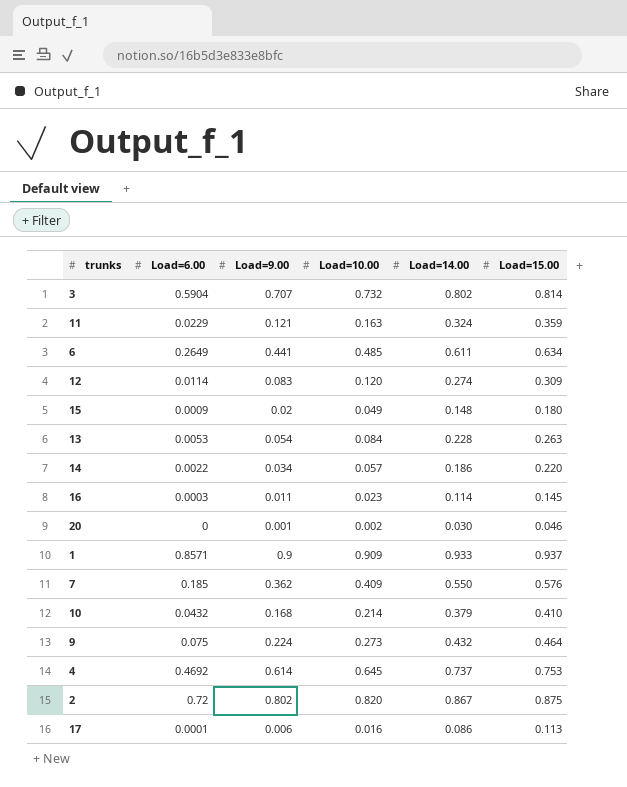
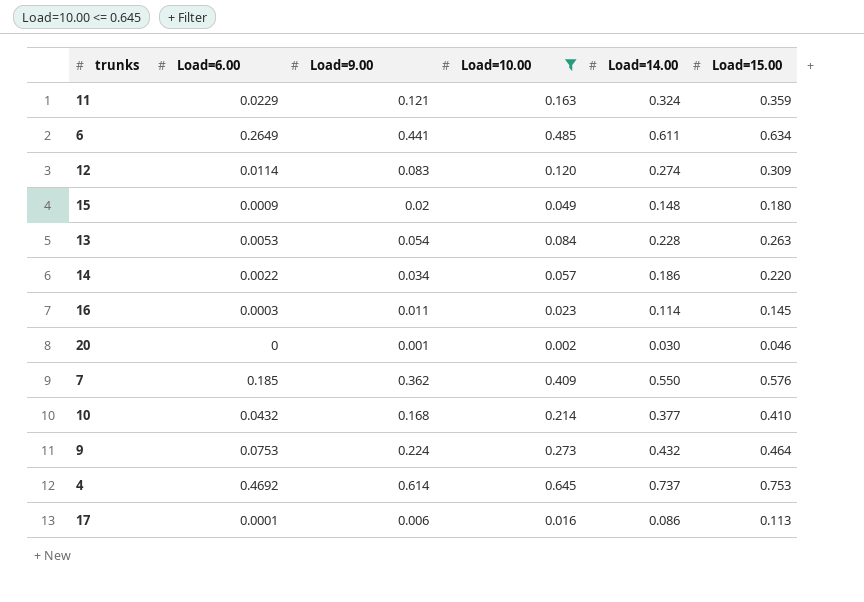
filter: none -> Load=10.00 <= 0.645
10 | Load=14.00: 0.379 -> 0.377
9 | Load=6.00: 0.075 -> 0.0753

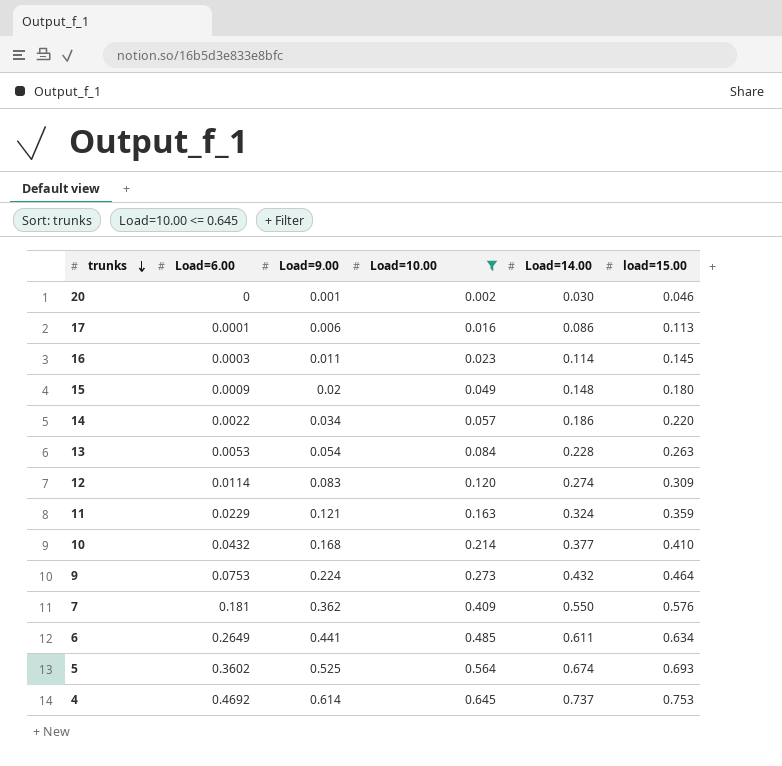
row order: none -> trunks descending
column name: Load=15.00 -> load=15.00
7 | Load=6.00: 0.185 -> 0.181
row 5: none -> 0.3602 | 0.525 | 0.564 | 0.674 | 0.693

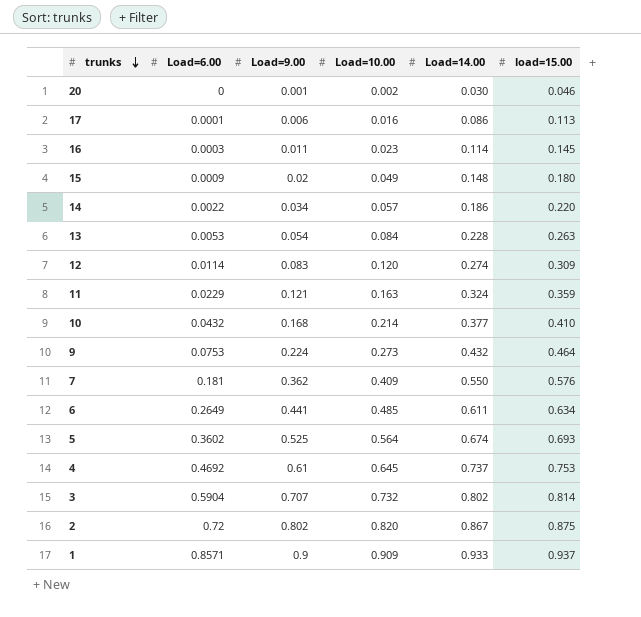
filter: Load=10.00 <= 0.645 -> none
4 | Load=9.00: 0.614 -> 0.61

